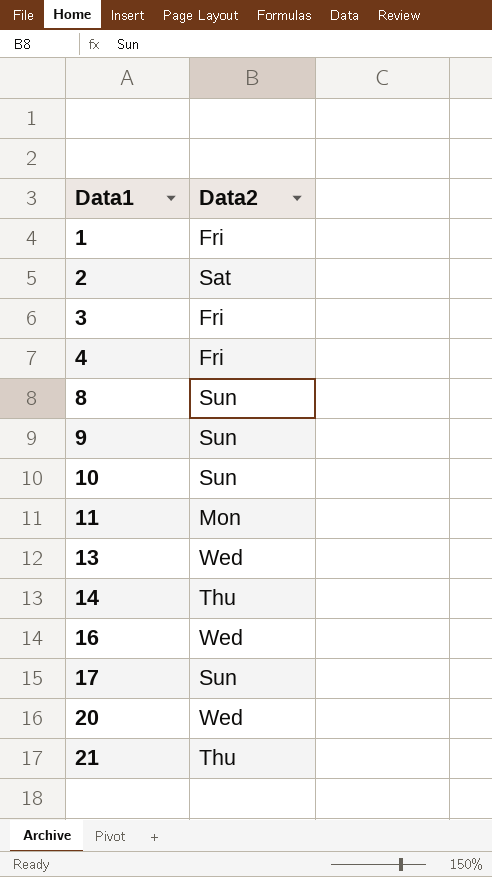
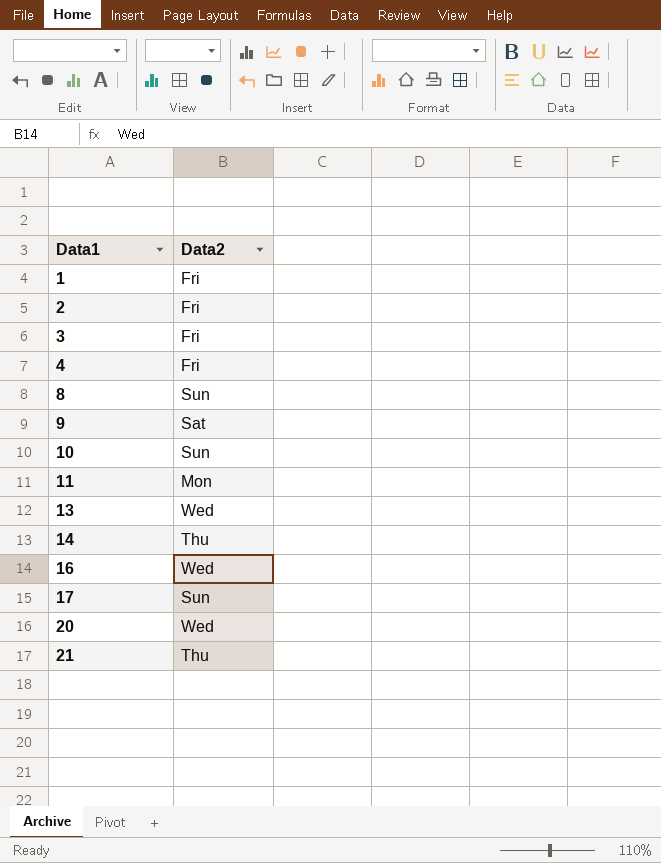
2 | Data2: Sat -> Fri
9 | Data2: Sun -> Sat

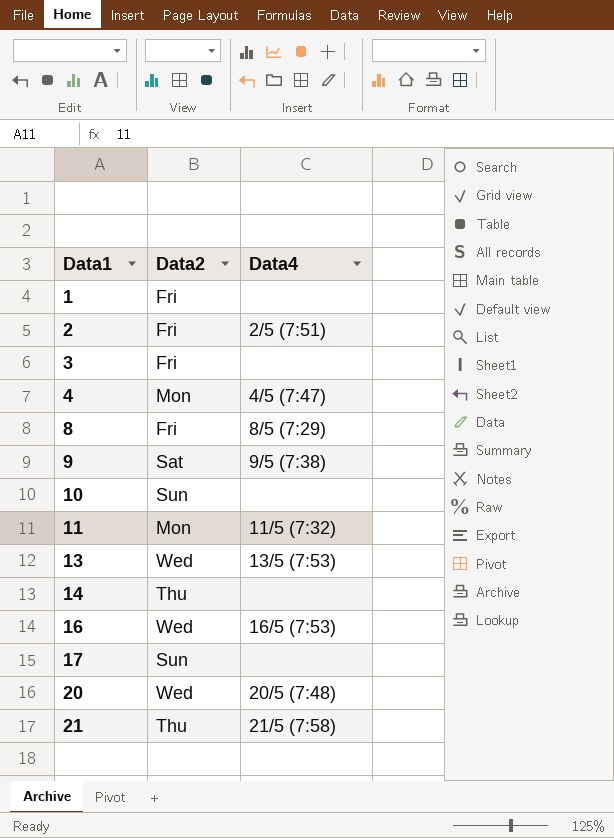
column Data4 | position: none -> 3
4 | Data2: Fri -> Mon
8 | Data2: Sun -> Fri

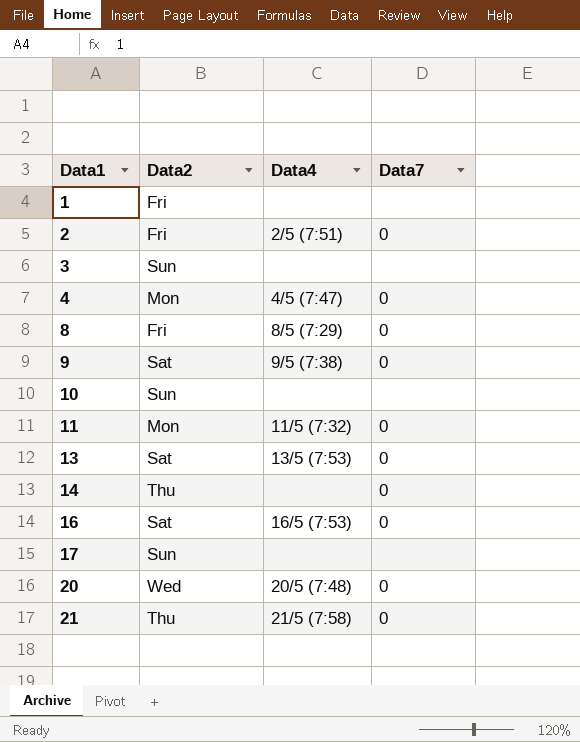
column Data7 | position: none -> 4
3 | Data2: Fri -> Sun
13 | Data2: Wed -> Sat
16 | Data2: Wed -> Sat

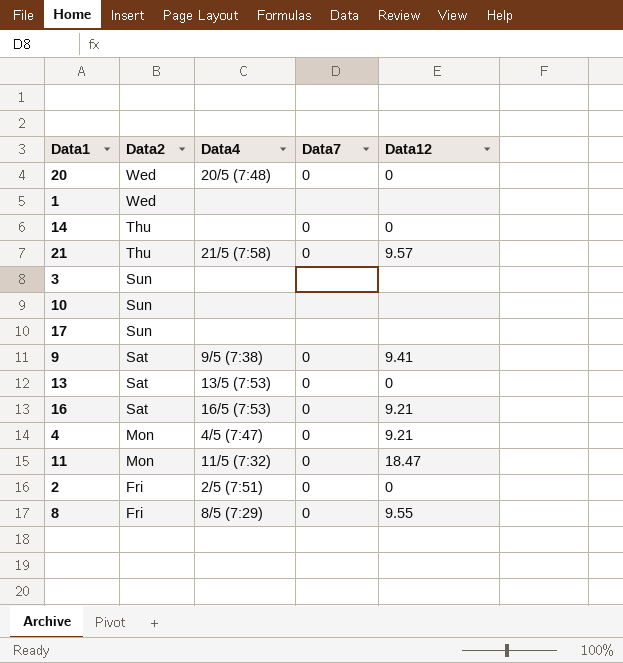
row order: Data1 ascending -> Data2 descending
column Data12 | position: none -> 5
1 | Data2: Fri -> Wed

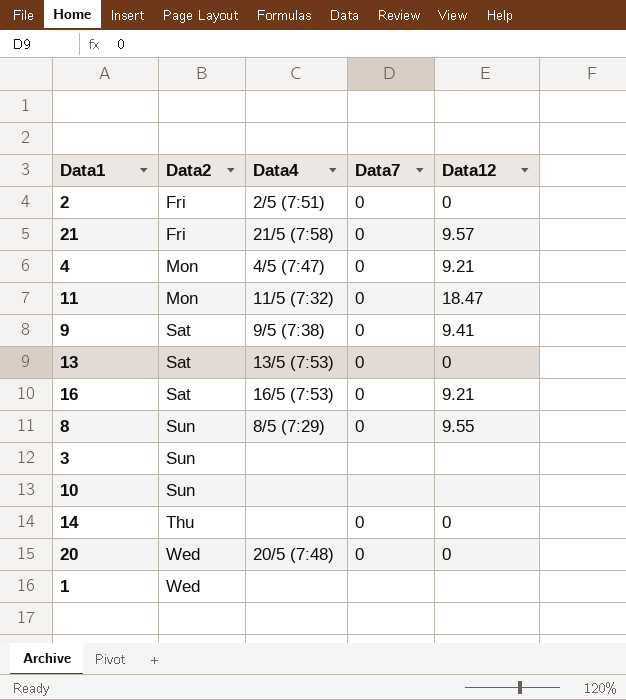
row order: Data2 descending -> Data2 ascending
row 17: Sun | none | none | none -> none
21 | Data2: Thu -> Fri
8 | Data2: Fri -> Sun

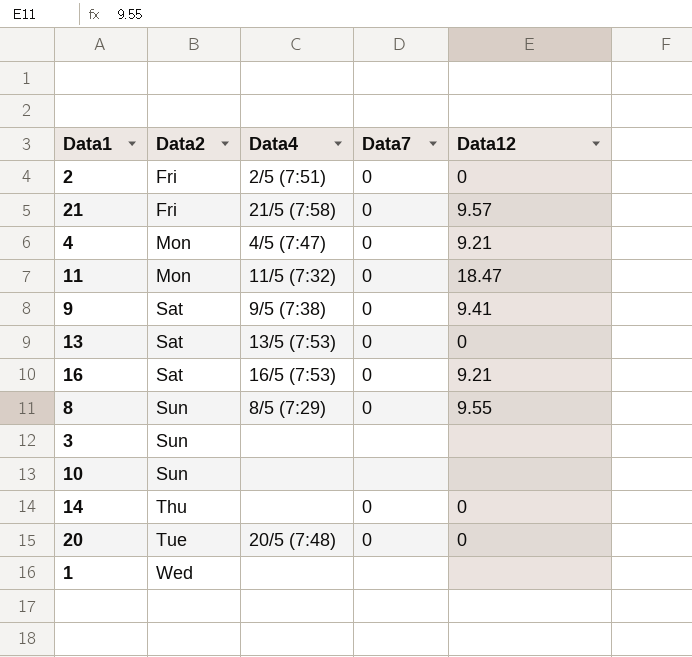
20 | Data2: Wed -> Tue

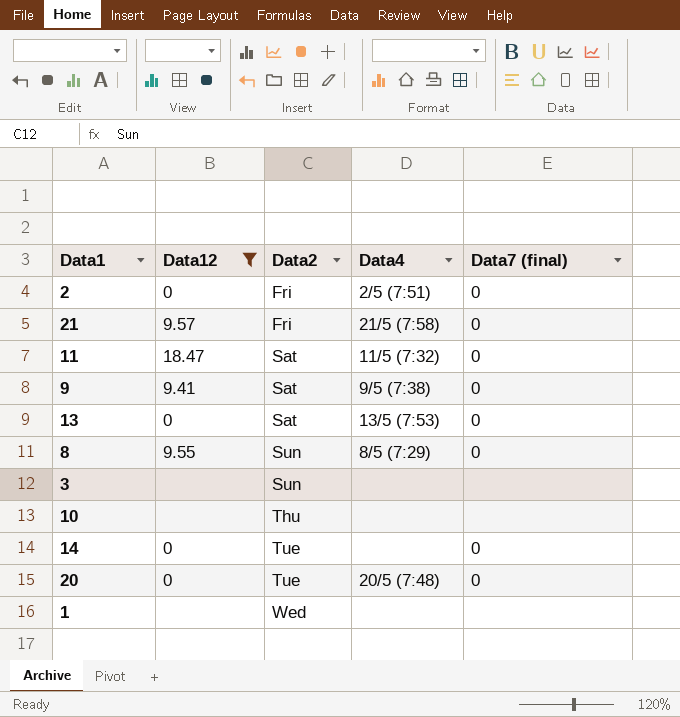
filter: none -> Data12 != 9.21
column Data12 | position: 5 -> 2
column name: Data7 -> Data7 (final)
11 | Data2: Mon -> Sat
10 | Data2: Sun -> Thu
14 | Data2: Thu -> Tue

